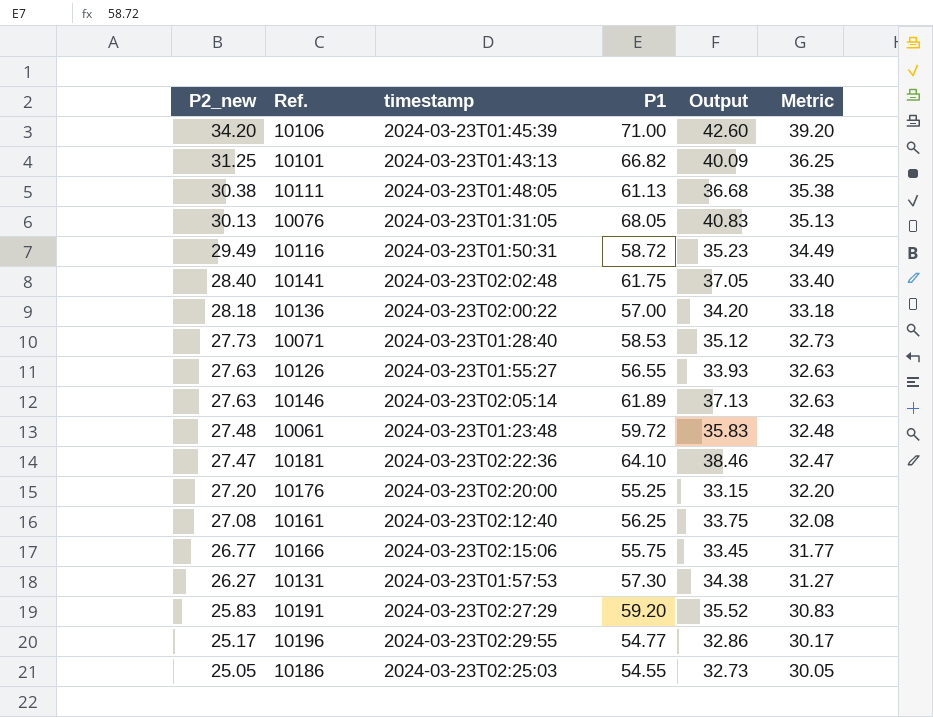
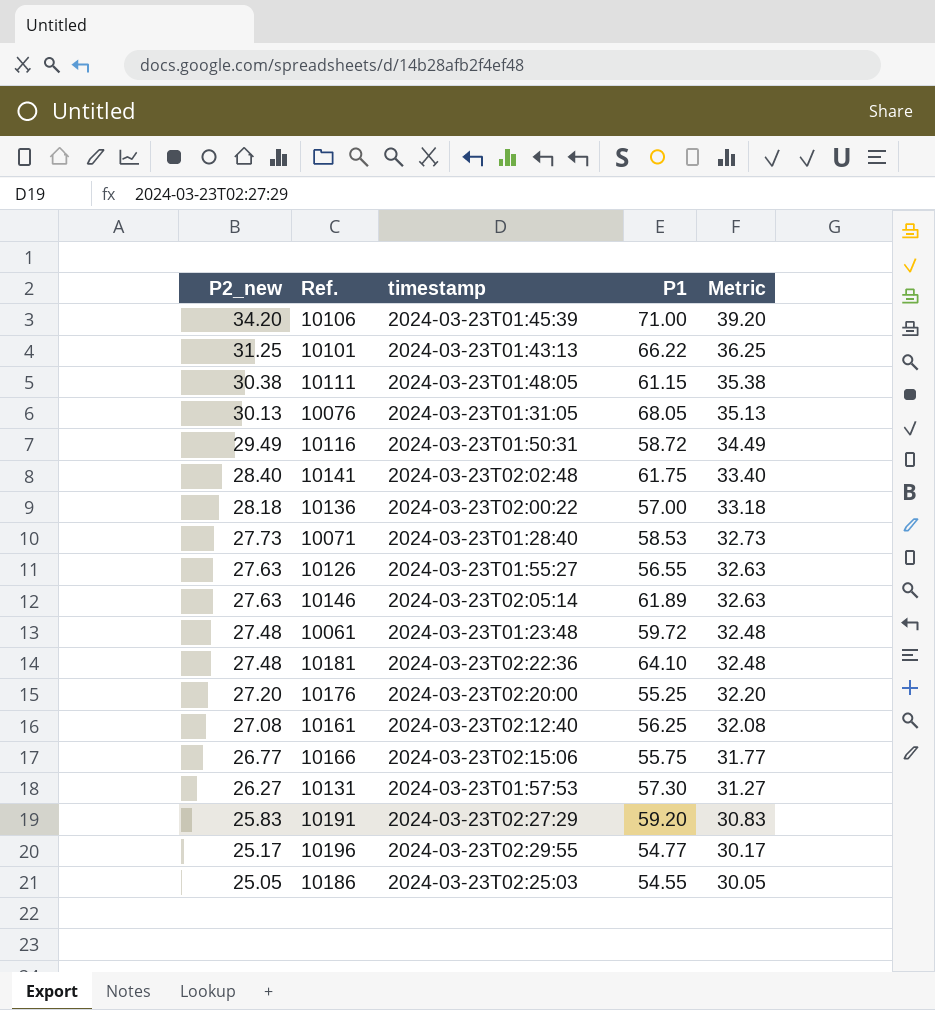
column Output | formula: [P1] * 0.6 -> none
10101 | P1: 66.82 -> 66.22
10111 | P1: 61.13 -> 61.15
10181 | P2_new: 27.47 -> 27.48
10181 | Metric: 32.47 -> 32.48

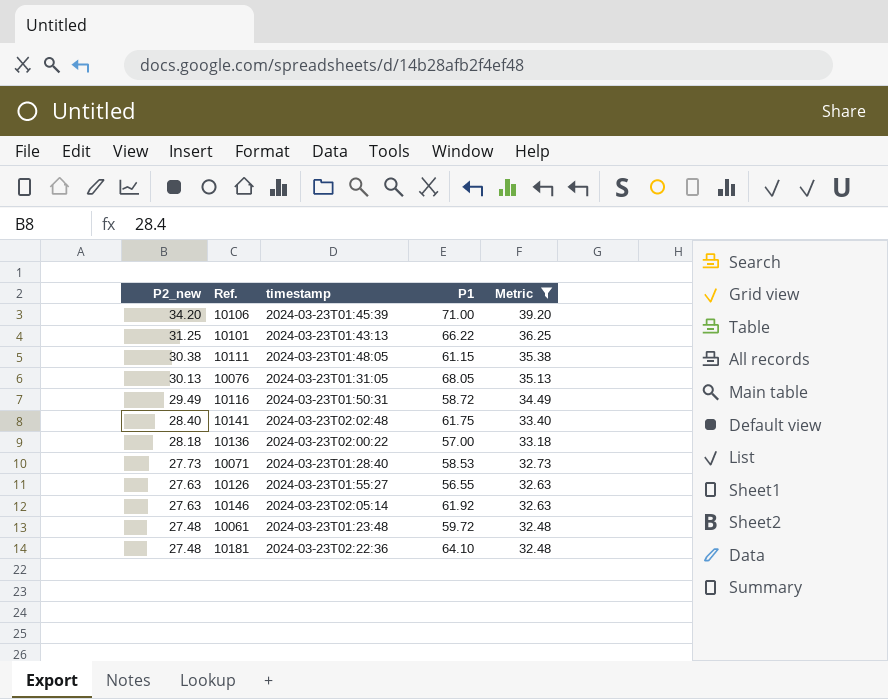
filter: none -> Metric >= 32.48
10146 | P1: 61.89 -> 61.92

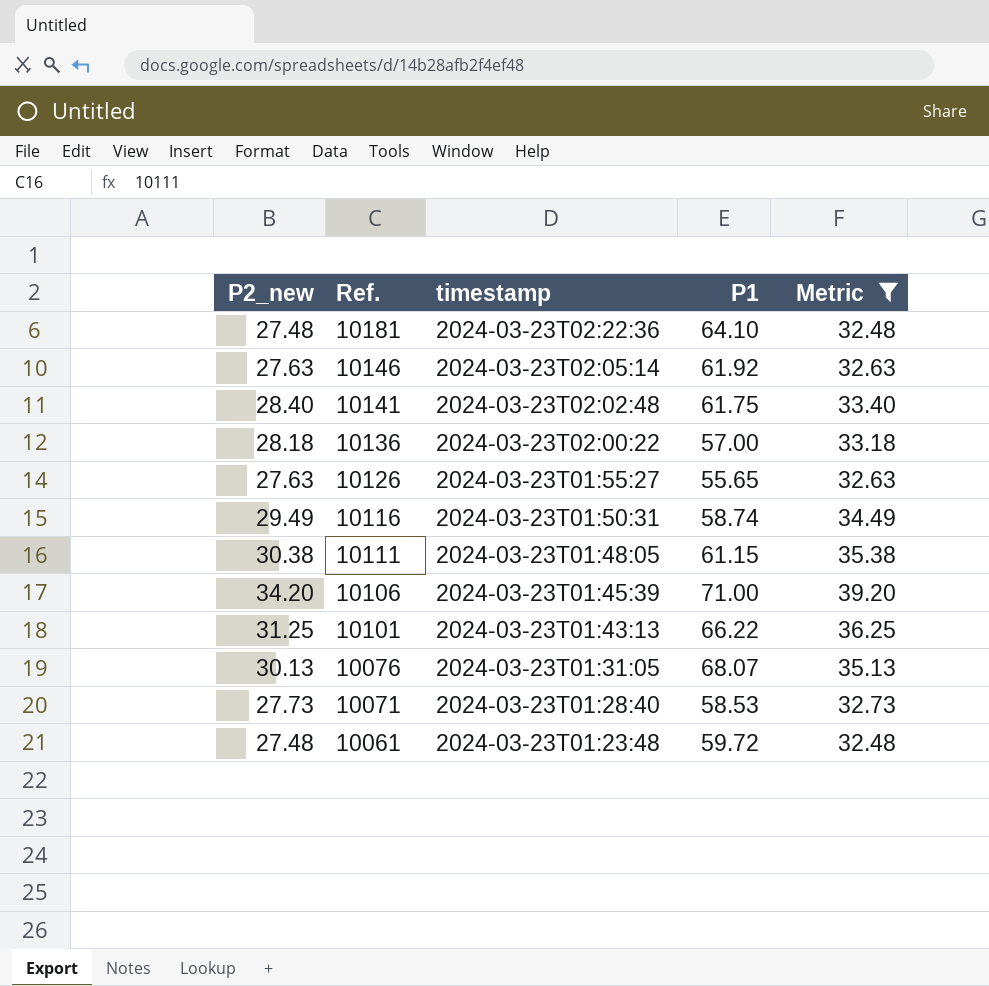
row order: P2_new descending -> Ref. descending
10126 | P1: 56.55 -> 55.65
10116 | P1: 58.72 -> 58.74
10076 | P1: 68.05 -> 68.07

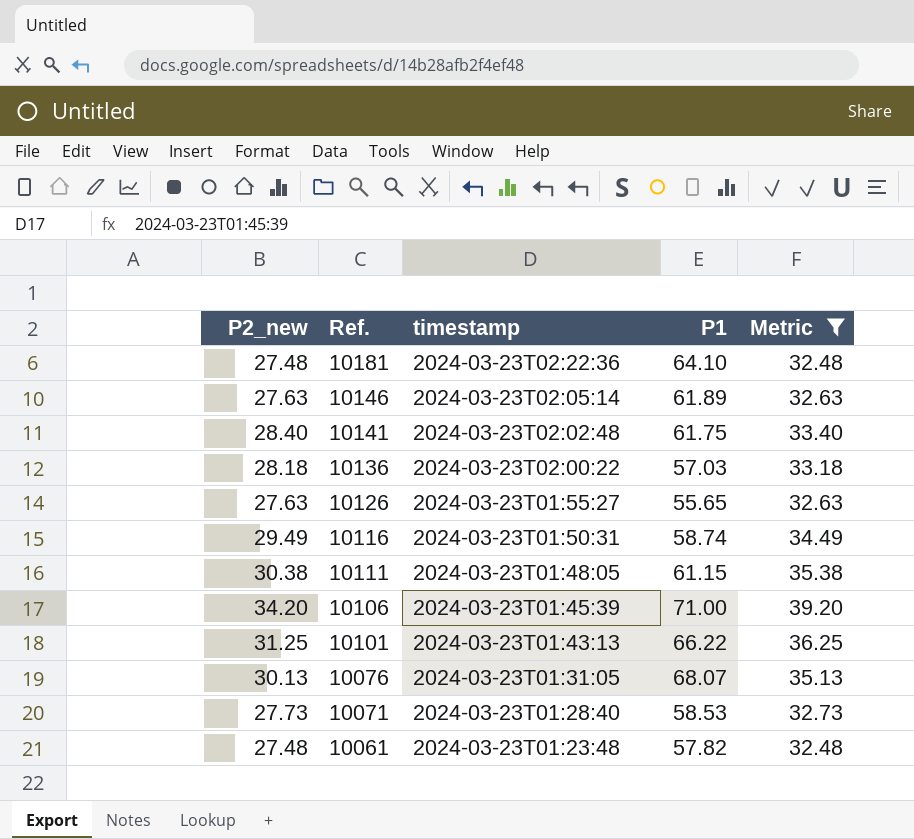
10146 | P1: 61.92 -> 61.89
10136 | P1: 57.00 -> 57.03
10061 | P1: 59.72 -> 57.82

